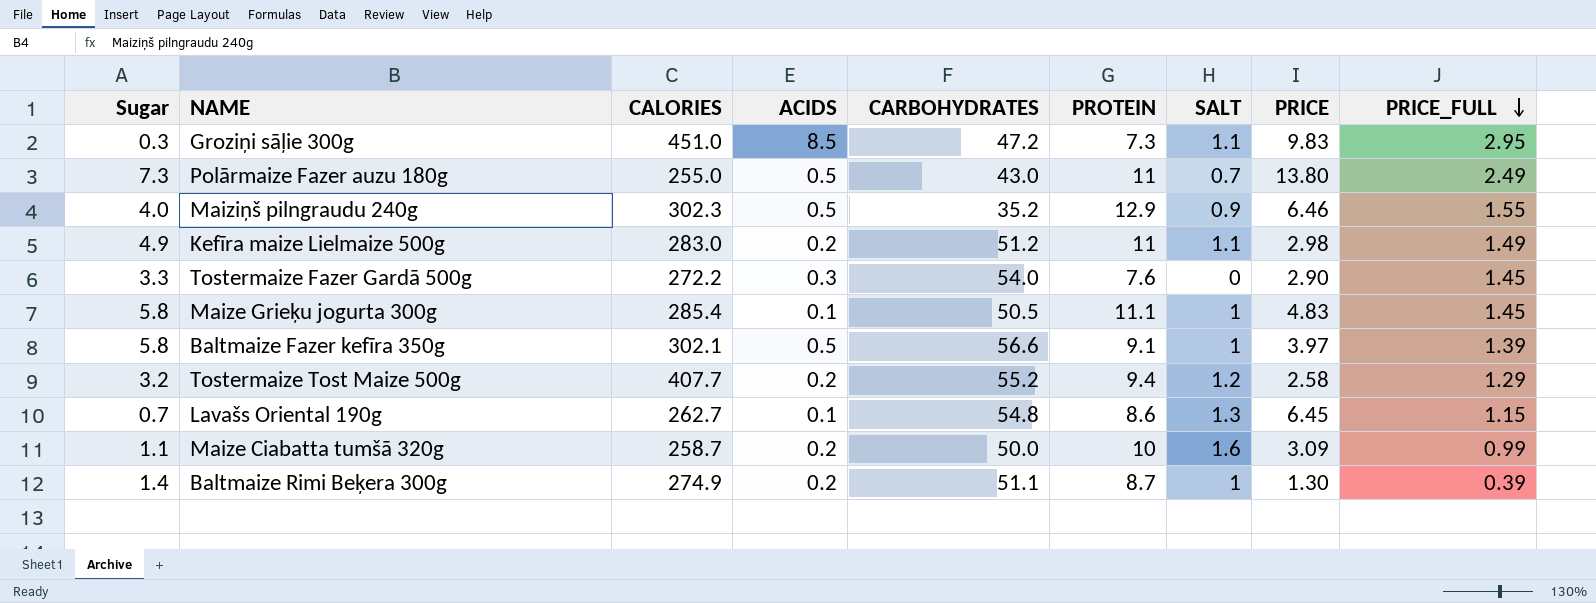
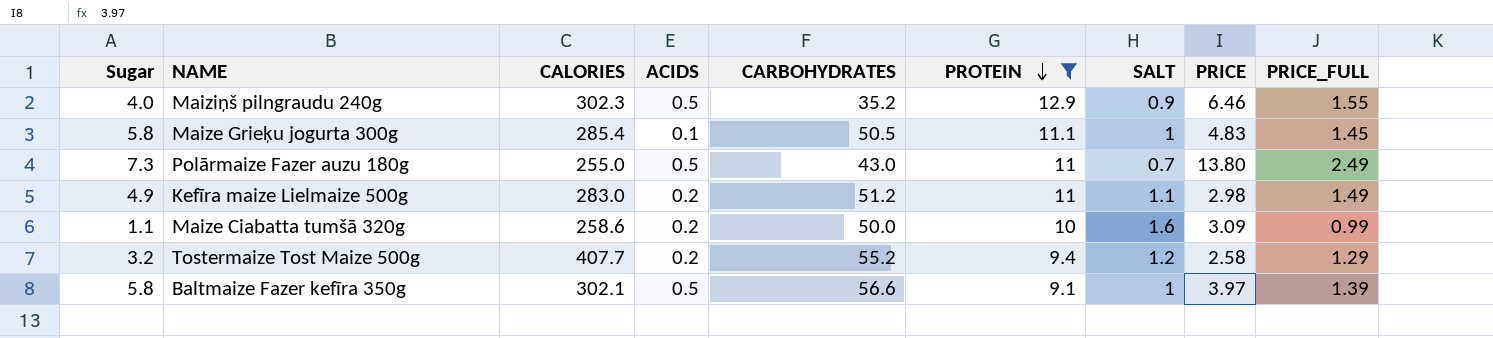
filter: none -> PROTEIN >= 9.1
row order: PRICE_FULL descending -> PROTEIN descending
Maize Ciabatta tumšā 320g | CALORIES: 258.7 -> 258.6

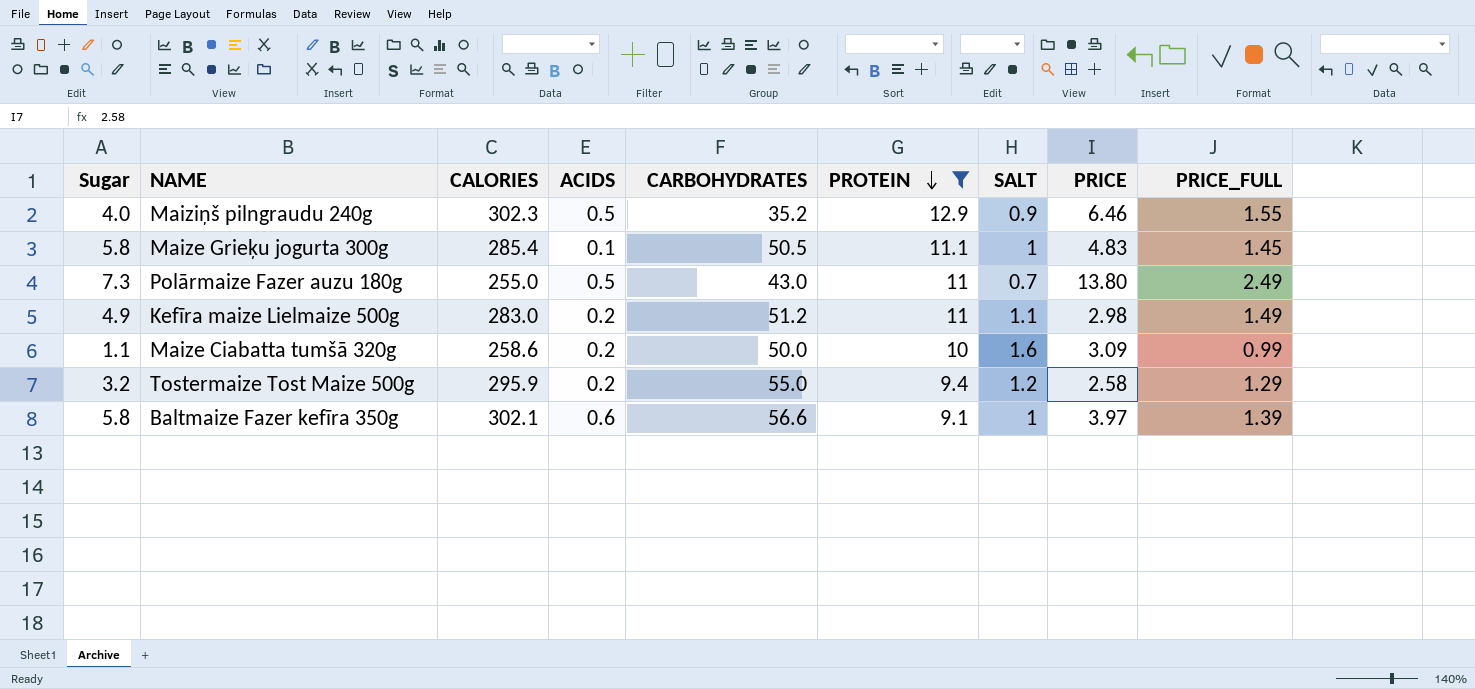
Tostermaize Tost Maize 500g | CALORIES: 407.7 -> 295.9
Tostermaize Tost Maize 500g | CARBOHYDRATES: 55.2 -> 55.0
Baltmaize Fazer kefīra 350g | ACIDS: 0.5 -> 0.6

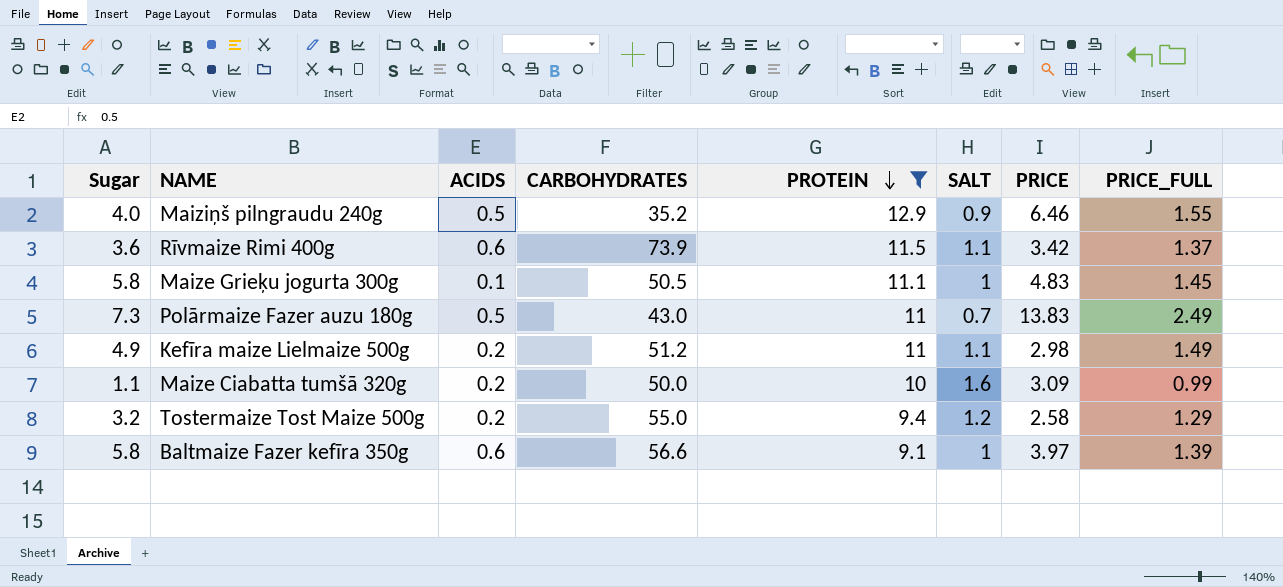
column CALORIES | position: 3 -> none
row Rīvmaize Rimi 400g: none -> 3.6 | 0.6 | 73.9 | 11.5 | 1.1 | 3.42 | 1.37
Polārmaize Fazer auzu 180g | PRICE: 13.80 -> 13.83

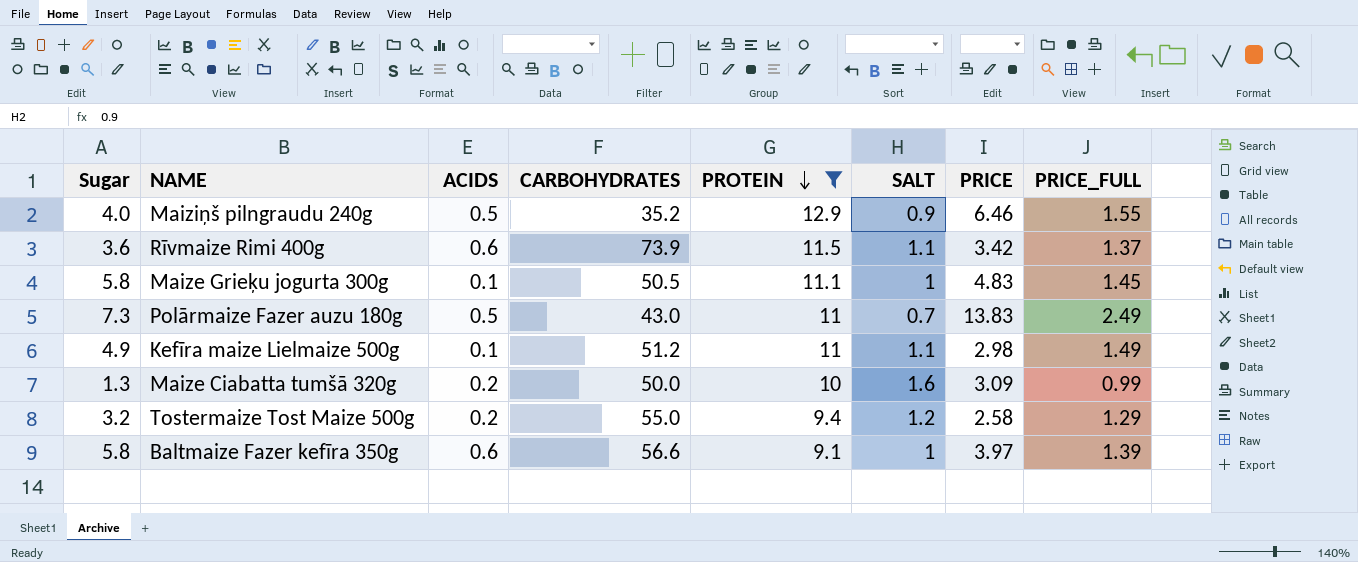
Kefīra maize Lielmaize 500g | ACIDS: 0.2 -> 0.1
Maize Ciabatta tumšā 320g | Sugar: 1.1 -> 1.3

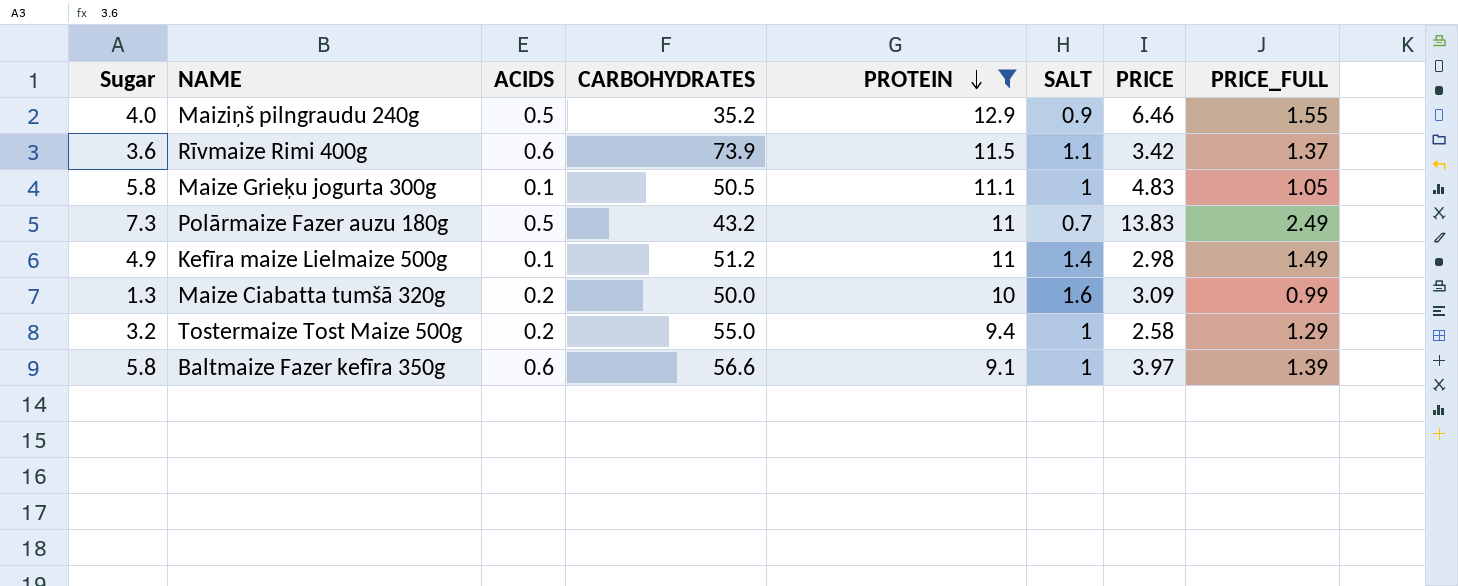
Maize Grieķu jogurta 300g | PRICE_FULL: 1.45 -> 1.05
Polārmaize Fazer auzu 180g | CARBOHYDRATES: 43.0 -> 43.2
Kefīra maize Lielmaize 500g | SALT: 1.1 -> 1.4
Tostermaize Tost Maize 500g | SALT: 1.2 -> 1

